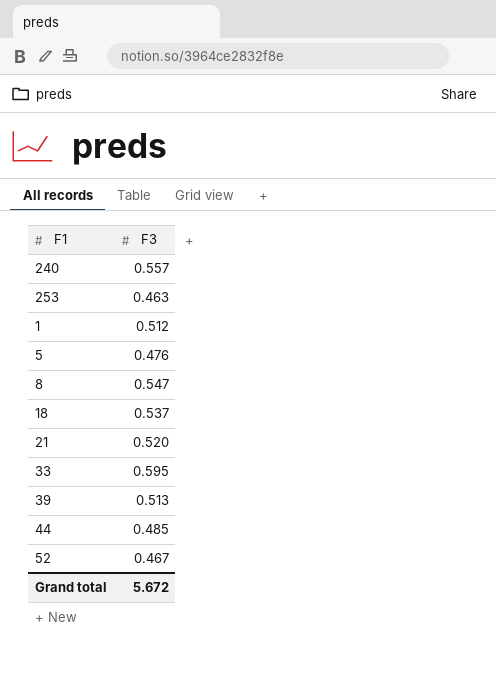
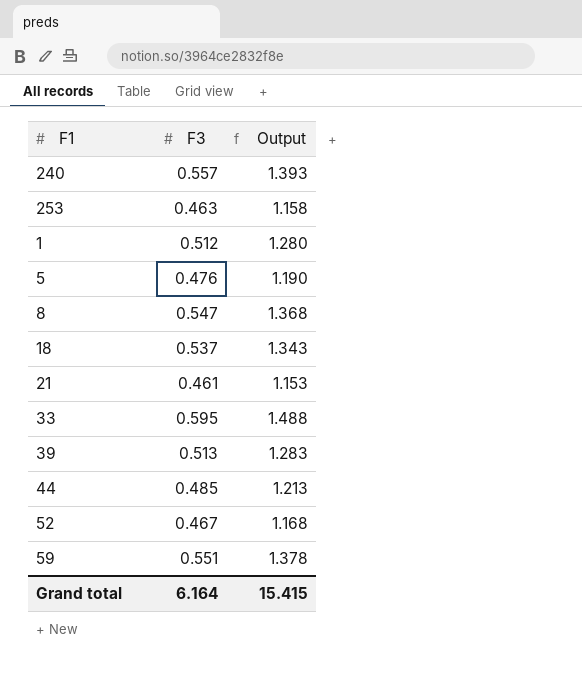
column Output | formula: none -> [F3] * 2.5
21 | F3: 0.520 -> 0.461
row 59: none -> 0.551 | 1.378
Grand total | F3: 5.672 -> 6.164

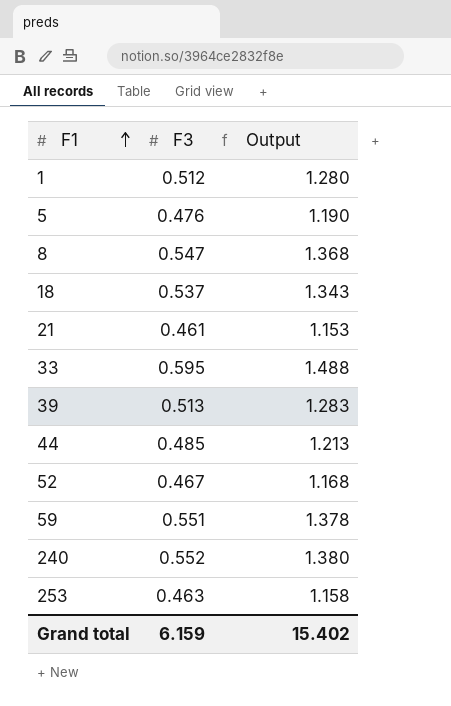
row order: none -> F1 ascending
240 | F3: 0.557 -> 0.552
240 | Output: 1.393 -> 1.380
Grand total | F3: 6.164 -> 6.159
Grand total | Output: 15.415 -> 15.402

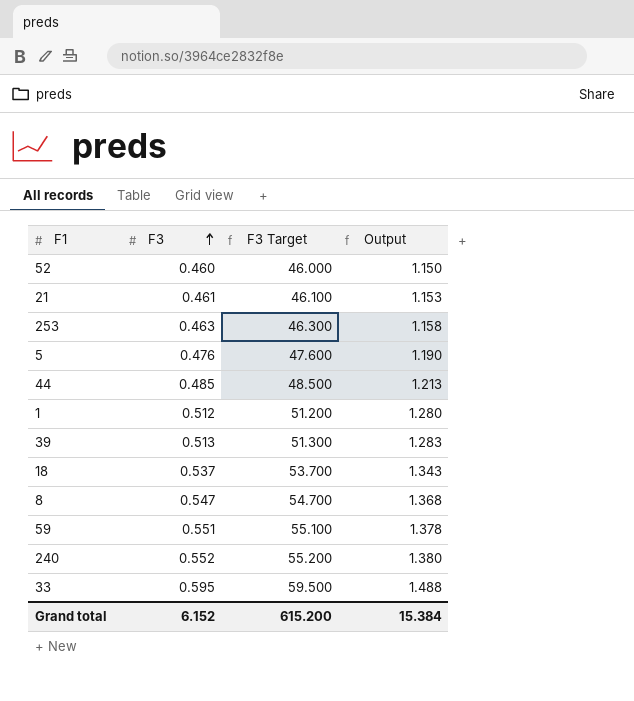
row order: F1 ascending -> F3 ascending
column F3 Target | formula: none -> [F3] * 100
52 | F3: 0.467 -> 0.460
52 | Output: 1.168 -> 1.150
Grand total | F3: 6.159 -> 6.152
Grand total | Output: 15.402 -> 15.384

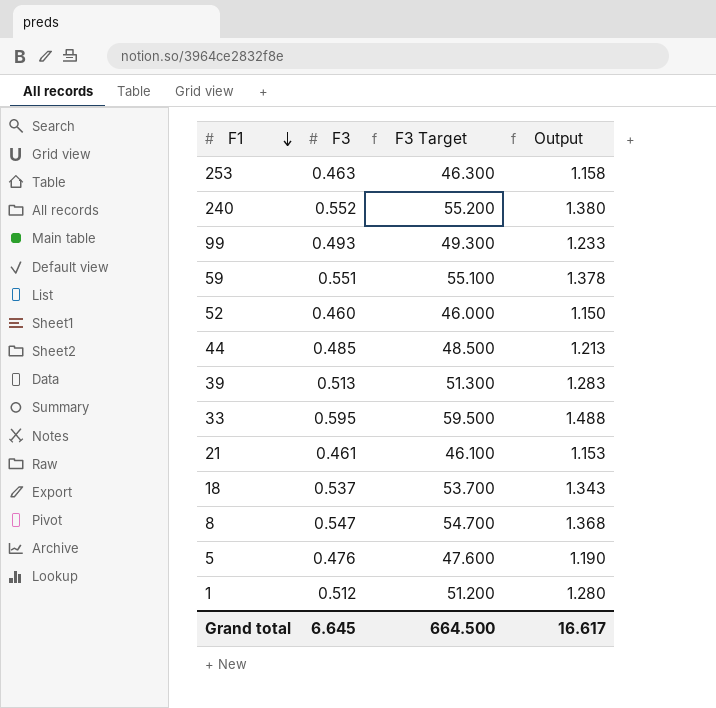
row order: F3 ascending -> F1 descending
row 99: none -> 0.493 | 49.300 | 1.233
Grand total | F3: 6.152 -> 6.645
Grand total | F3 Target: 615.200 -> 664.500
Grand total | Output: 15.384 -> 16.617

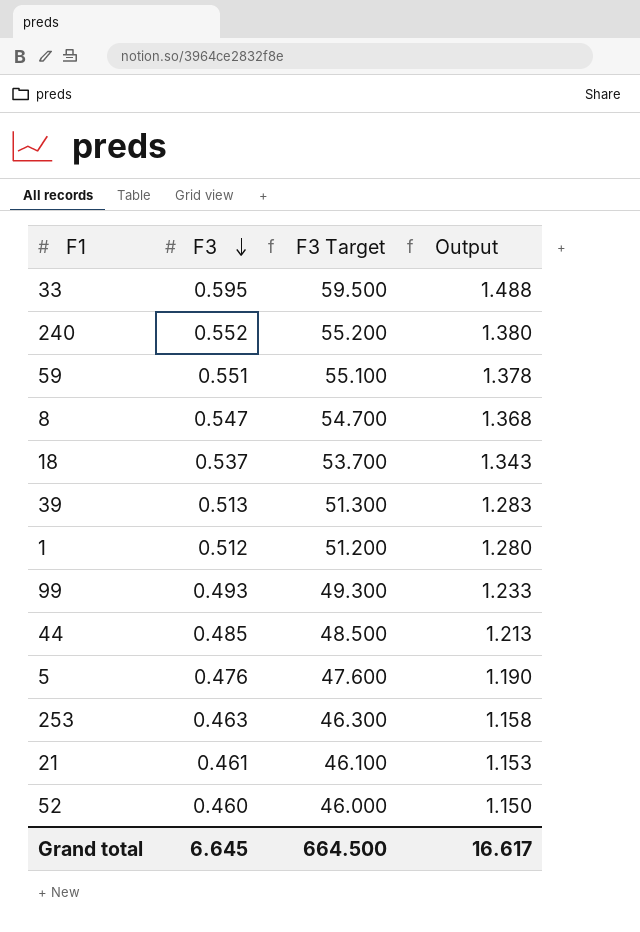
row order: F1 descending -> F3 descending

